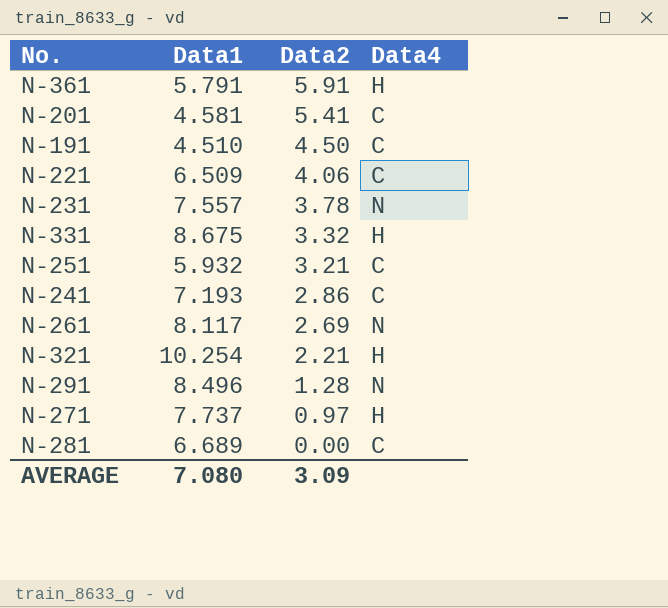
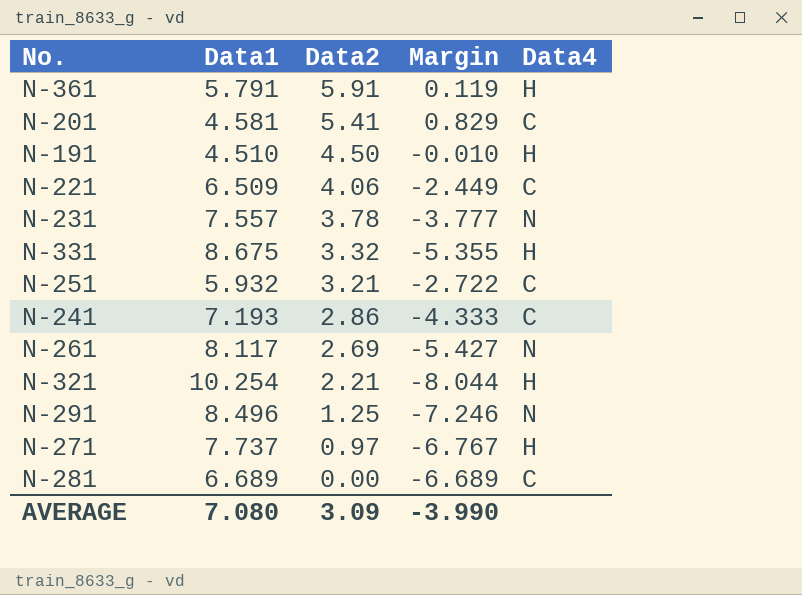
column Margin | formula: none -> [Data2] - [Data1]
N-191 | Data4: C -> H
N-291 | Data2: 1.28 -> 1.25

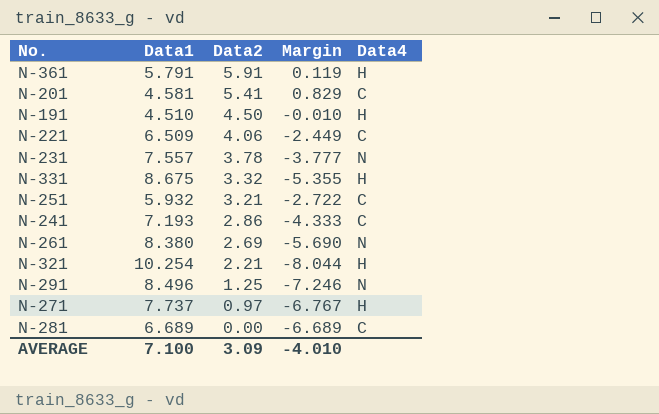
N-261 | Data1: 8.117 -> 8.380
N-261 | Margin: -5.427 -> -5.690
AVERAGE | Data1: 7.080 -> 7.100
AVERAGE | Margin: -3.990 -> -4.010

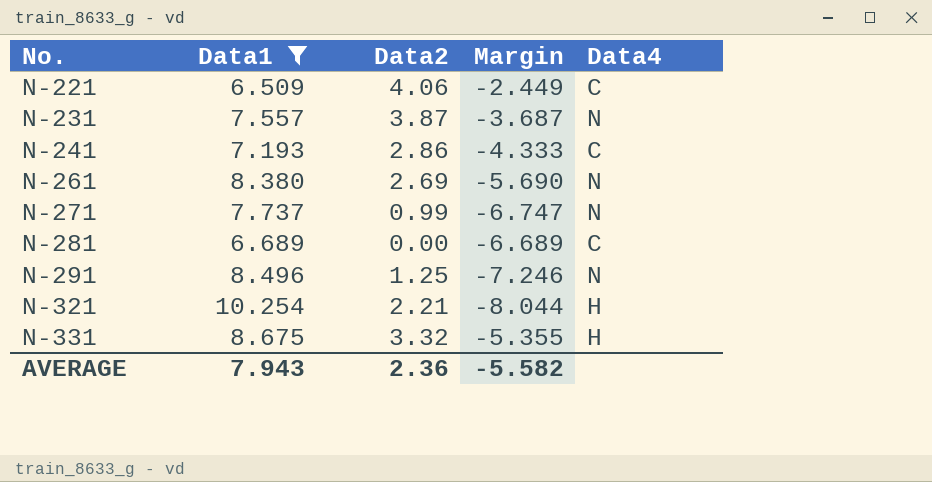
filter: none -> Data1 >= 6.509
row order: Data2 descending -> No. ascending
N-231 | Data2: 3.78 -> 3.87
N-231 | Margin: -3.777 -> -3.687
N-271 | Data2: 0.97 -> 0.99
N-271 | Margin: -6.767 -> -6.747
N-271 | Data4: H -> N
AVERAGE | Data1: 7.100 -> 7.943
AVERAGE | Data2: 3.09 -> 2.36
AVERAGE | Margin: -4.010 -> -5.582

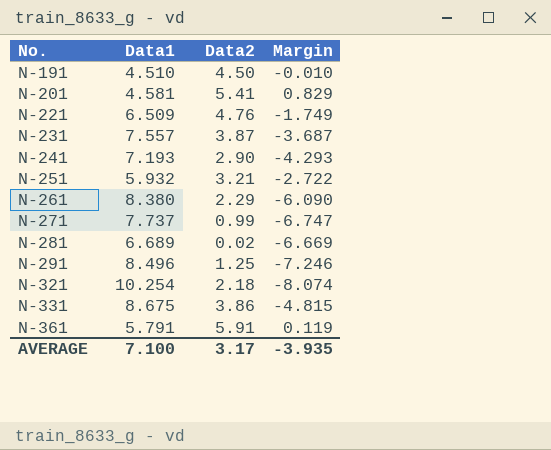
filter: Data1 >= 6.509 -> none
column Data4 | position: 5 -> none
N-221 | Data2: 4.06 -> 4.76
N-221 | Margin: -2.449 -> -1.749
N-241 | Data2: 2.86 -> 2.90
N-241 | Margin: -4.333 -> -4.293
N-261 | Data2: 2.69 -> 2.29
N-261 | Margin: -5.690 -> -6.090
N-281 | Data2: 0.00 -> 0.02
N-281 | Margin: -6.689 -> -6.669
N-321 | Data2: 2.21 -> 2.18
N-321 | Margin: -8.044 -> -8.074
N-331 | Data2: 3.32 -> 3.86
N-331 | Margin: -5.355 -> -4.815
AVERAGE | Data1: 7.943 -> 7.100
AVERAGE | Data2: 2.36 -> 3.17
AVERAGE | Margin: -5.582 -> -3.935

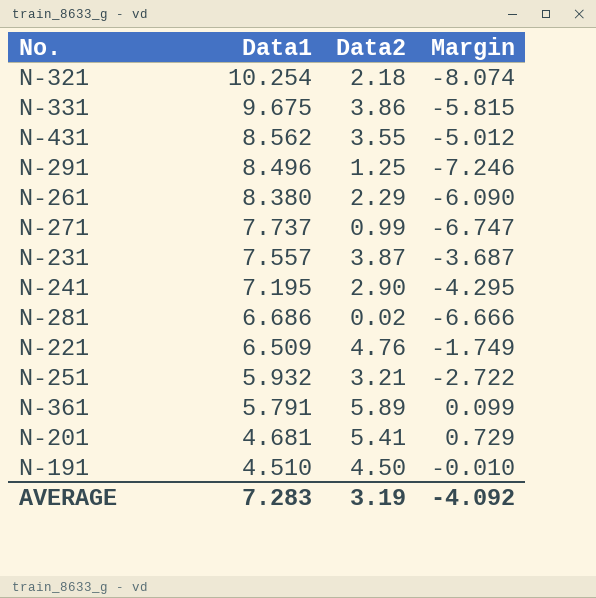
row order: No. ascending -> Data1 descending
N-331 | Data1: 8.675 -> 9.675
N-331 | Margin: -4.815 -> -5.815
row N-431: none -> 8.562 | 3.55 | -5.012
N-241 | Data1: 7.193 -> 7.195
N-241 | Margin: -4.293 -> -4.295
N-281 | Data1: 6.689 -> 6.686
N-281 | Margin: -6.669 -> -6.666
N-361 | Data2: 5.91 -> 5.89
N-361 | Margin: 0.119 -> 0.099
N-201 | Data1: 4.581 -> 4.681
N-201 | Margin: 0.829 -> 0.729
AVERAGE | Data1: 7.100 -> 7.283
AVERAGE | Data2: 3.17 -> 3.19
AVERAGE | Margin: -3.935 -> -4.092

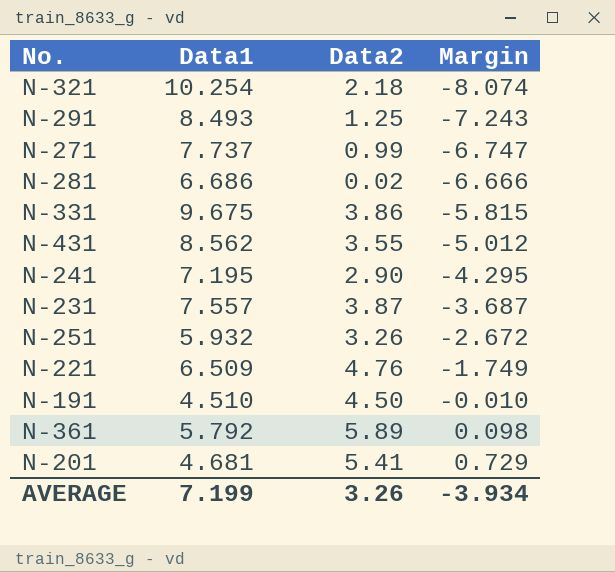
row order: Data1 descending -> Margin ascending
row N-261: 8.380 | 2.29 | -6.090 -> none
N-291 | Data1: 8.496 -> 8.493
N-291 | Margin: -7.246 -> -7.243
N-251 | Data2: 3.21 -> 3.26
N-251 | Margin: -2.722 -> -2.672
N-361 | Data1: 5.791 -> 5.792
N-361 | Margin: 0.099 -> 0.098
AVERAGE | Data1: 7.283 -> 7.199
AVERAGE | Data2: 3.19 -> 3.26
AVERAGE | Margin: -4.092 -> -3.934

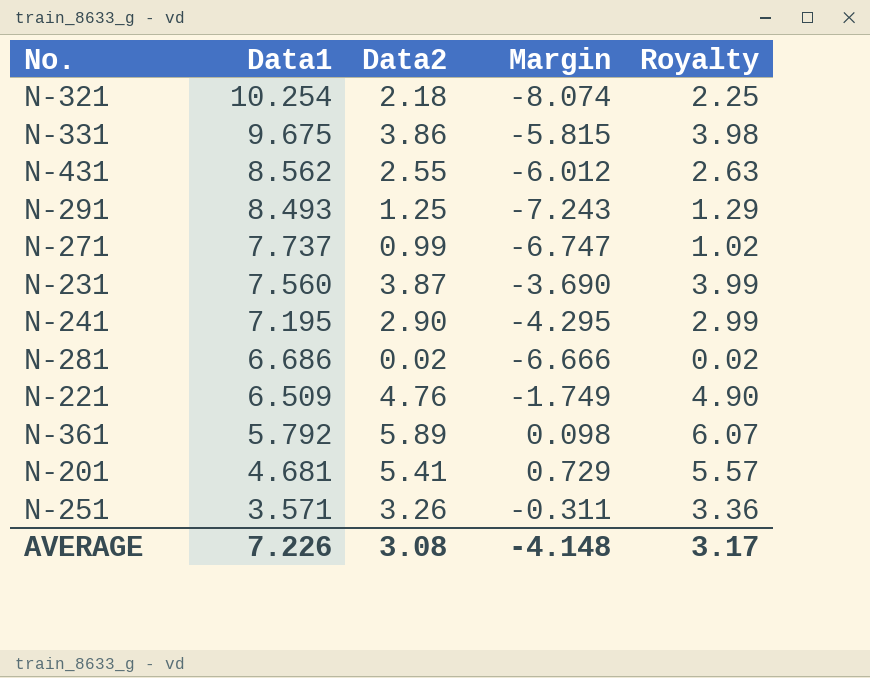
row order: Margin ascending -> Data1 descending
column Royalty | formula: none -> [Data2] * 1.03
row N-191: 4.510 | 4.50 | -0.010 -> none
N-431 | Data2: 3.55 -> 2.55
N-431 | Margin: -5.012 -> -6.012
N-231 | Data1: 7.557 -> 7.560
N-231 | Margin: -3.687 -> -3.690
N-251 | Data1: 5.932 -> 3.571
N-251 | Margin: -2.672 -> -0.311
AVERAGE | Data1: 7.199 -> 7.226
AVERAGE | Data2: 3.26 -> 3.08
AVERAGE | Margin: -3.934 -> -4.148

